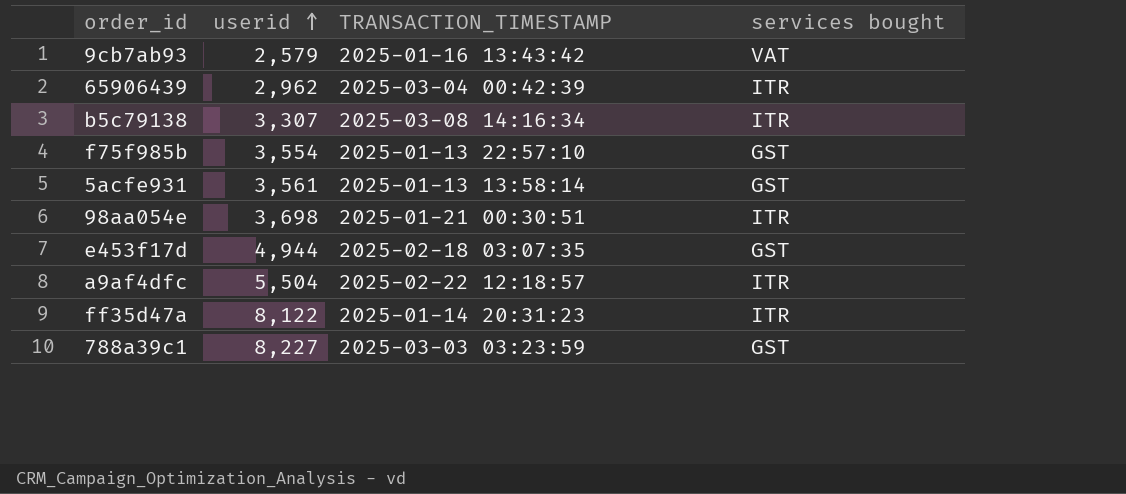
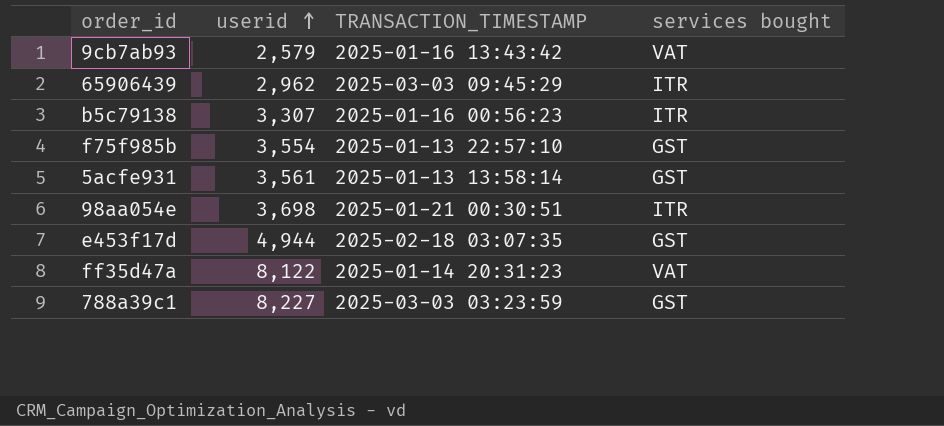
row a9af4dfc: 5,504 | 2025-02-22 12:18:57 | ITR -> none
65906439 | TRANSACTION_TIMESTAMP: 2025-03-04 00:42:39 -> 2025-03-03 09:45:29
b5c79138 | TRANSACTION_TIMESTAMP: 2025-03-08 14:16:34 -> 2025-01-16 00:56:23
ff35d47a | services bought: ITR -> VAT

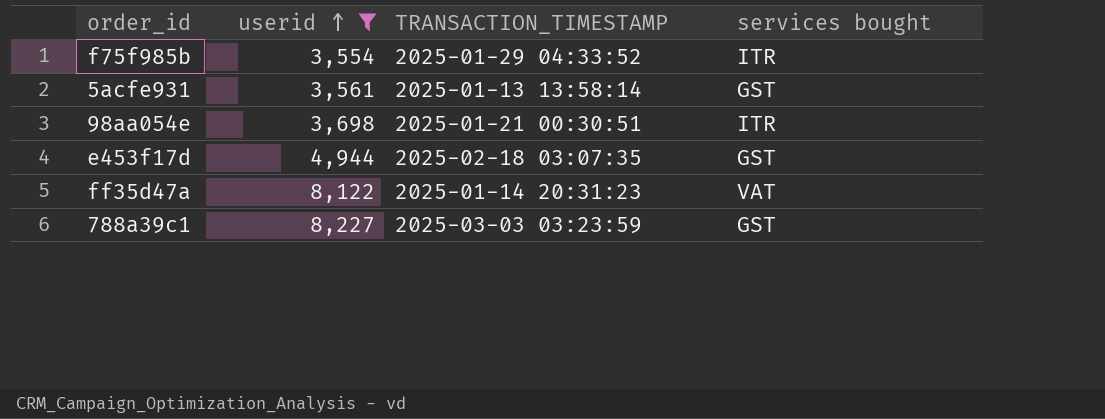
filter: none -> userid >= 3,554
f75f985b | TRANSACTION_TIMESTAMP: 2025-01-13 22:57:10 -> 2025-01-29 04:33:52
f75f985b | services bought: GST -> ITR

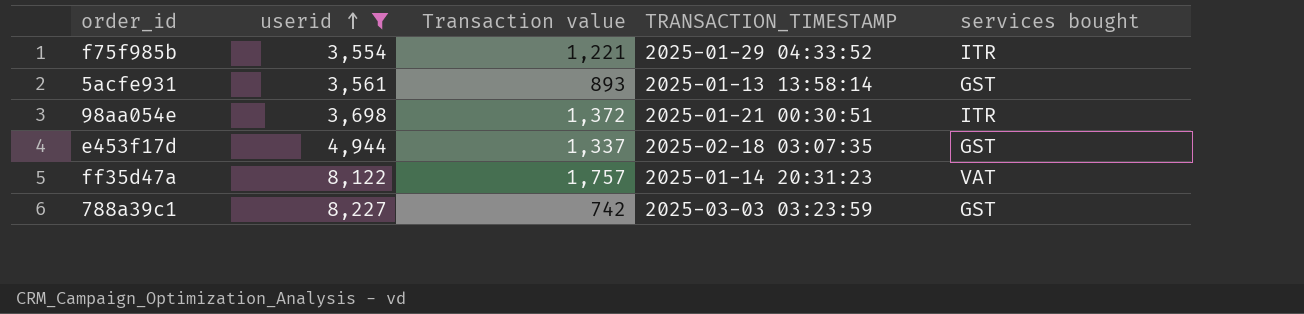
column Transaction value | position: none -> 3

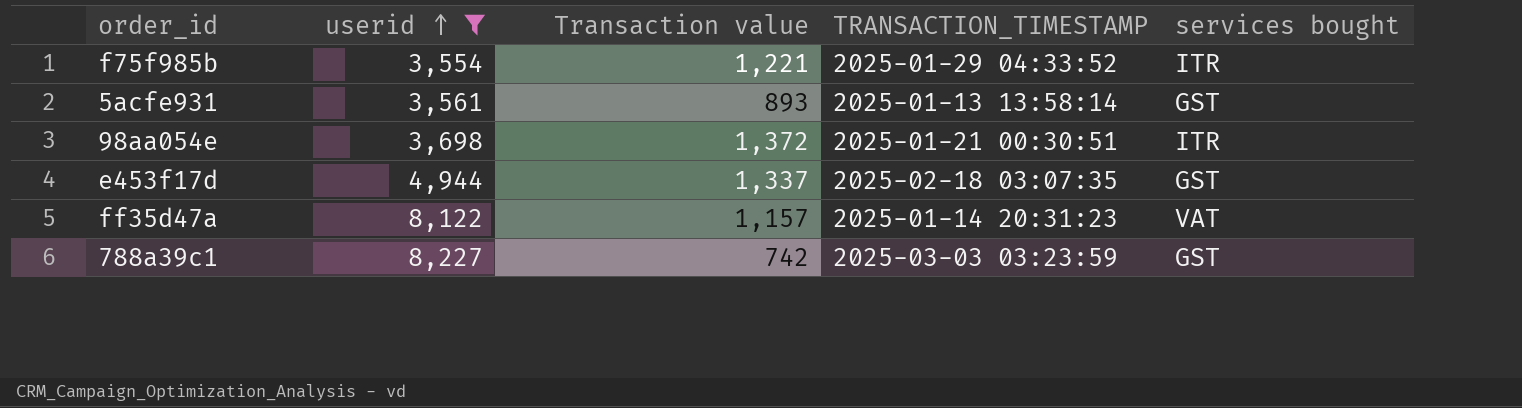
ff35d47a | Transaction value: 1,757 -> 1,157

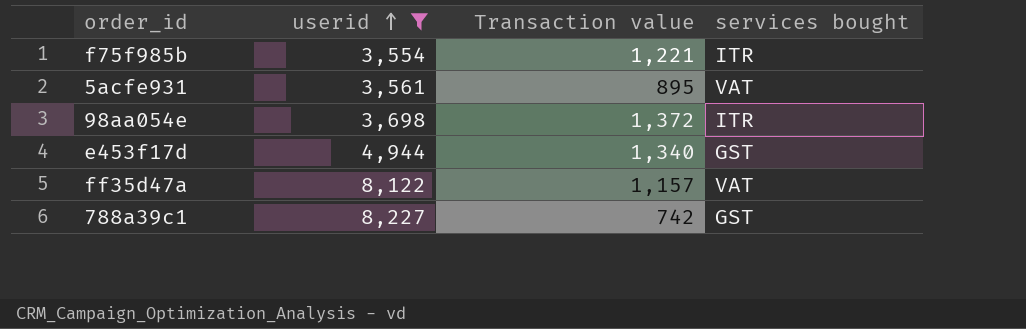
column TRANSACTION_TIMESTAMP | position: 4 -> none
5acfe931 | Transaction value: 893 -> 895
5acfe931 | services bought: GST -> VAT
e453f17d | Transaction value: 1,337 -> 1,340

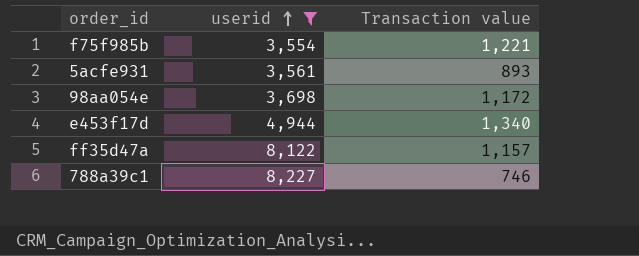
column services bought | position: 4 -> none
5acfe931 | Transaction value: 895 -> 893
98aa054e | Transaction value: 1,372 -> 1,172
788a39c1 | Transaction value: 742 -> 746

